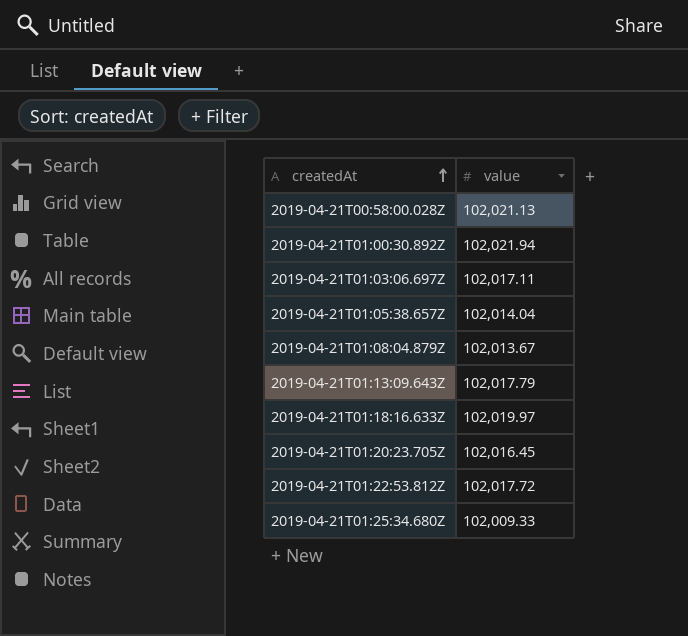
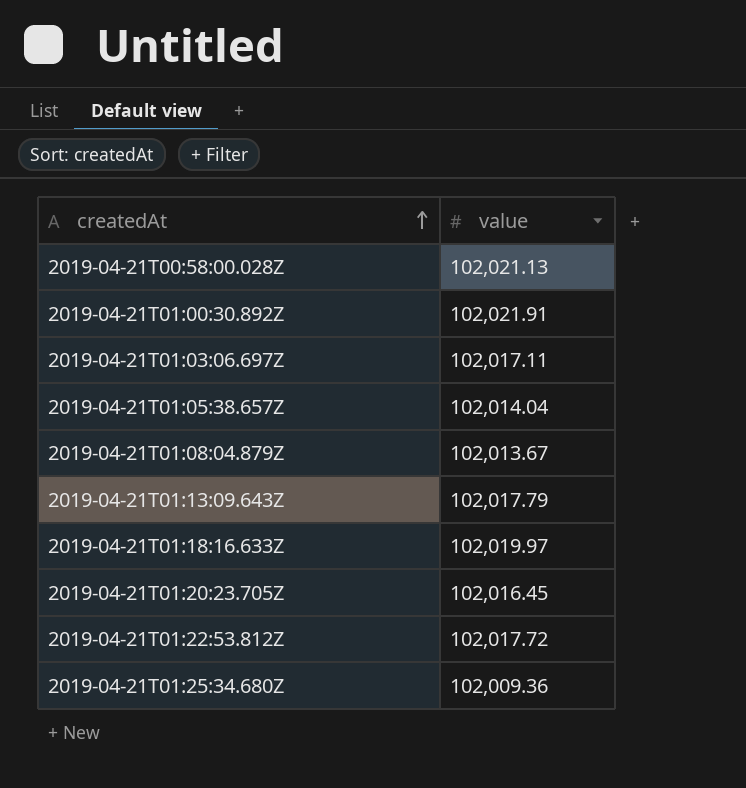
2019-04-21T01:00:30.892Z | value: 102,021.94 -> 102,021.91
2019-04-21T01:25:34.680Z | value: 102,009.33 -> 102,009.36

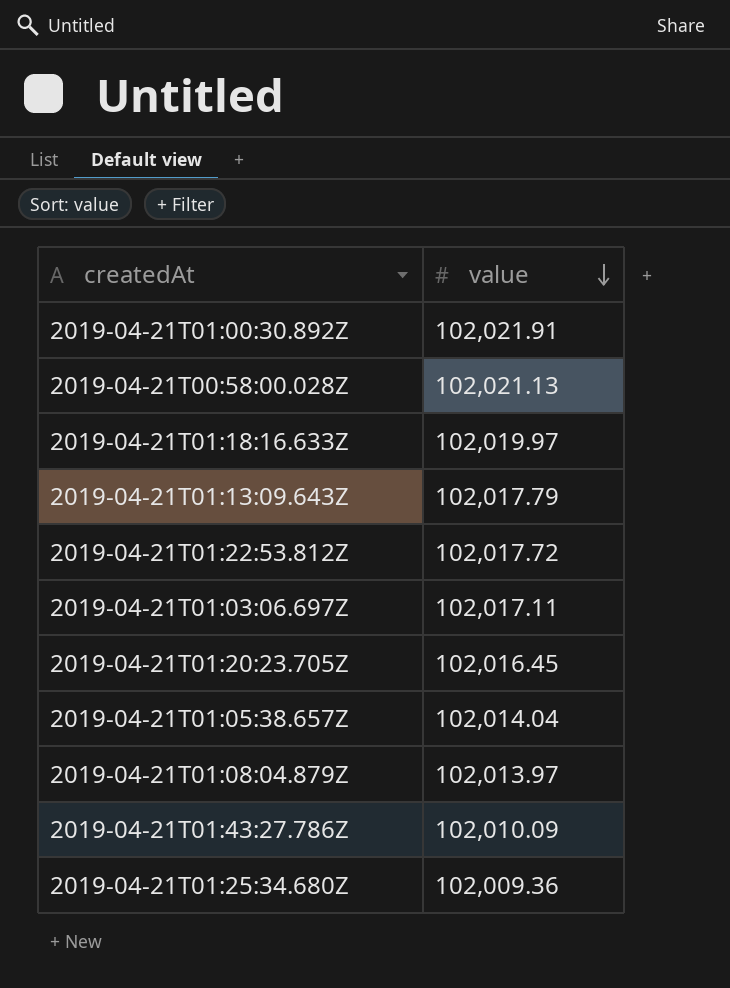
row order: createdAt ascending -> value descending
2019-04-21T01:08:04.879Z | value: 102,013.67 -> 102,013.97
row 2019-04-21T01:43:27.786Z: none -> 102,010.09

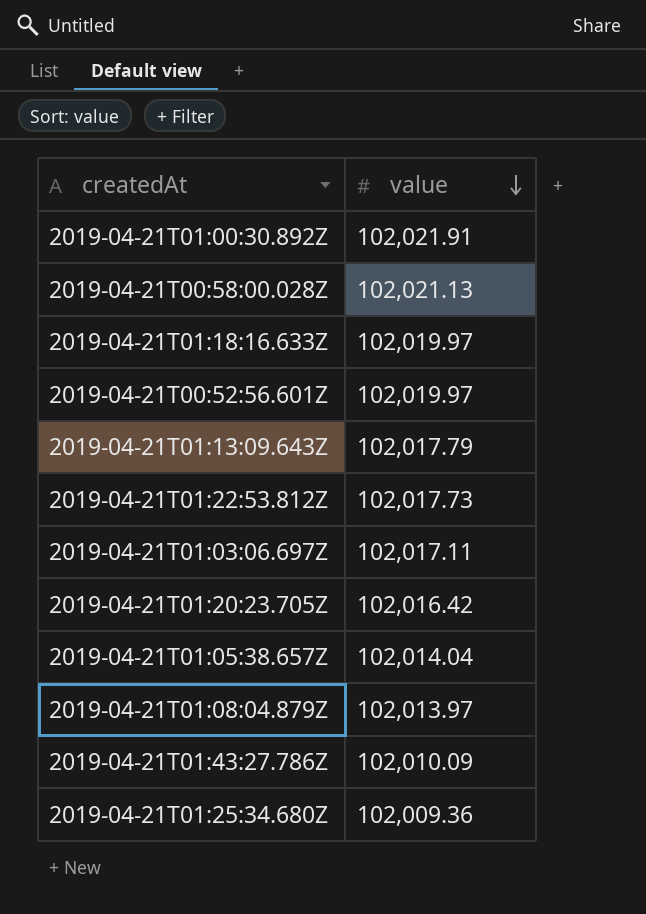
row 2019-04-21T00:52:56.601Z: none -> 102,019.97
2019-04-21T01:22:53.812Z | value: 102,017.72 -> 102,017.73
2019-04-21T01:20:23.705Z | value: 102,016.45 -> 102,016.42

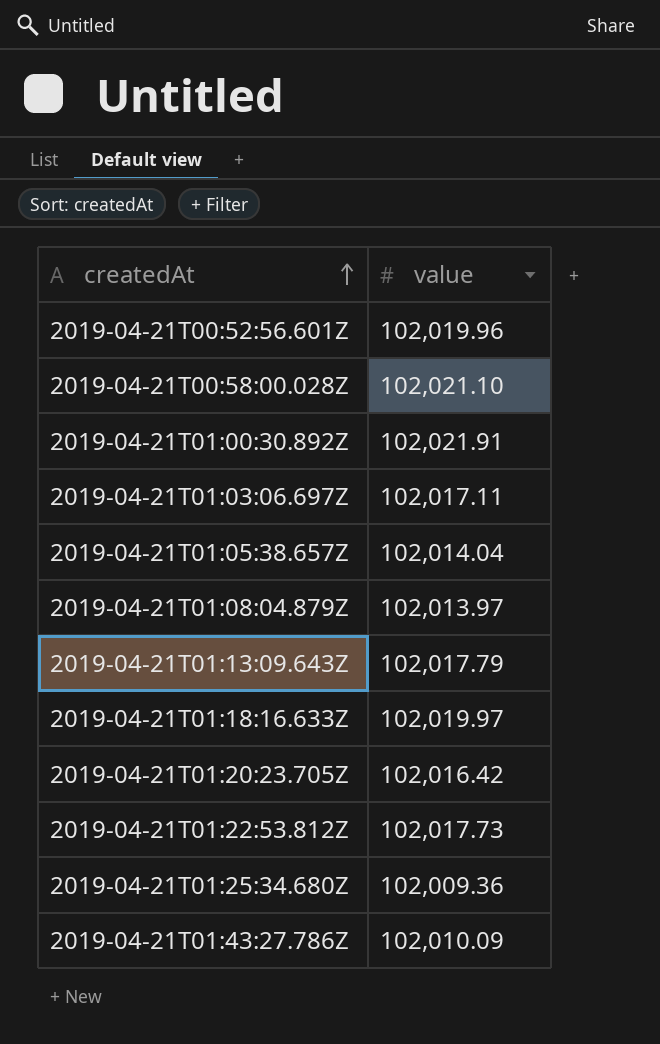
row order: value descending -> createdAt ascending
2019-04-21T00:52:56.601Z | value: 102,019.97 -> 102,019.96
2019-04-21T00:58:00.028Z | value: 102,021.13 -> 102,021.10

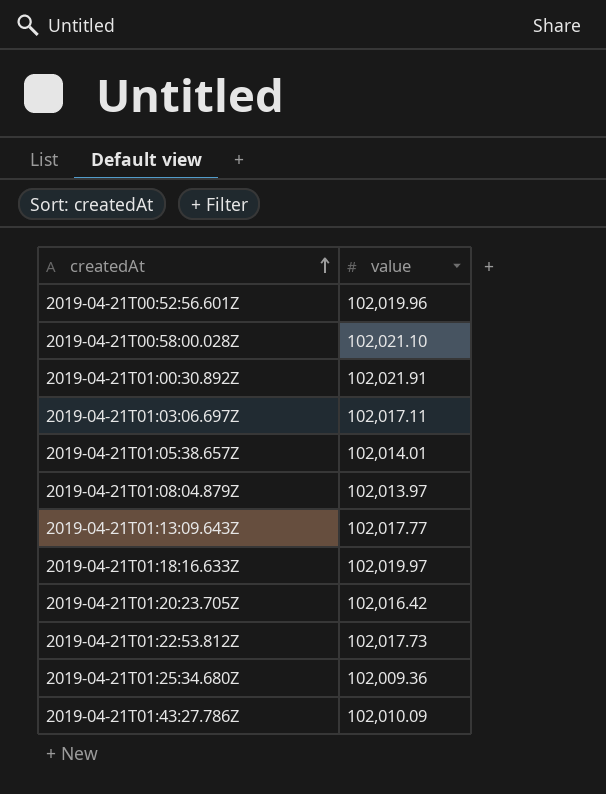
2019-04-21T01:05:38.657Z | value: 102,014.04 -> 102,014.01
2019-04-21T01:13:09.643Z | value: 102,017.79 -> 102,017.77

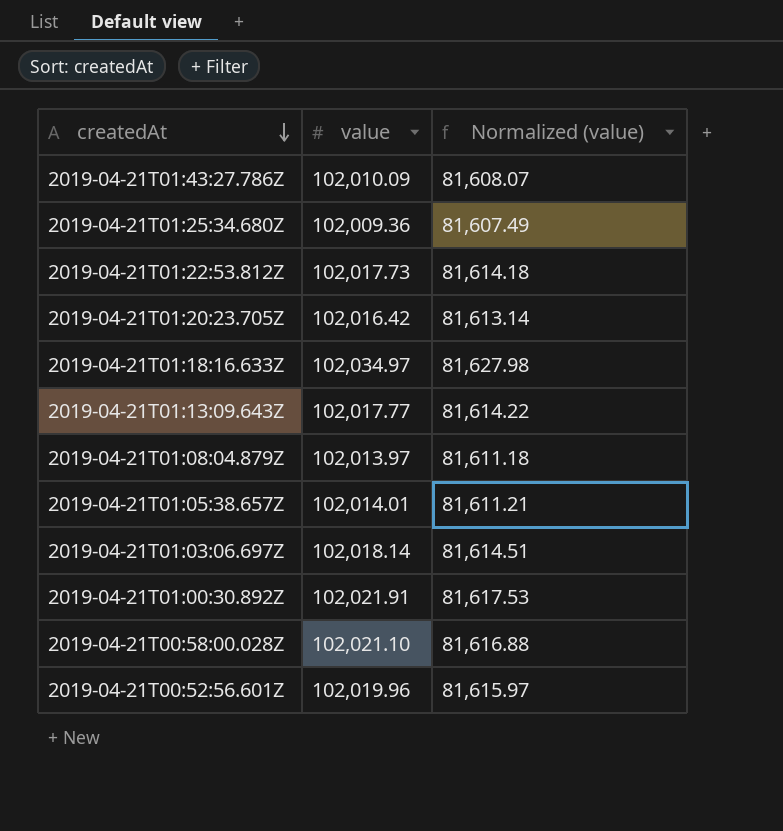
row order: createdAt ascending -> createdAt descending
column Normalized (value) | formula: none -> [value] * 0.8
2019-04-21T01:18:16.633Z | value: 102,019.97 -> 102,034.97
2019-04-21T01:03:06.697Z | value: 102,017.11 -> 102,018.14

